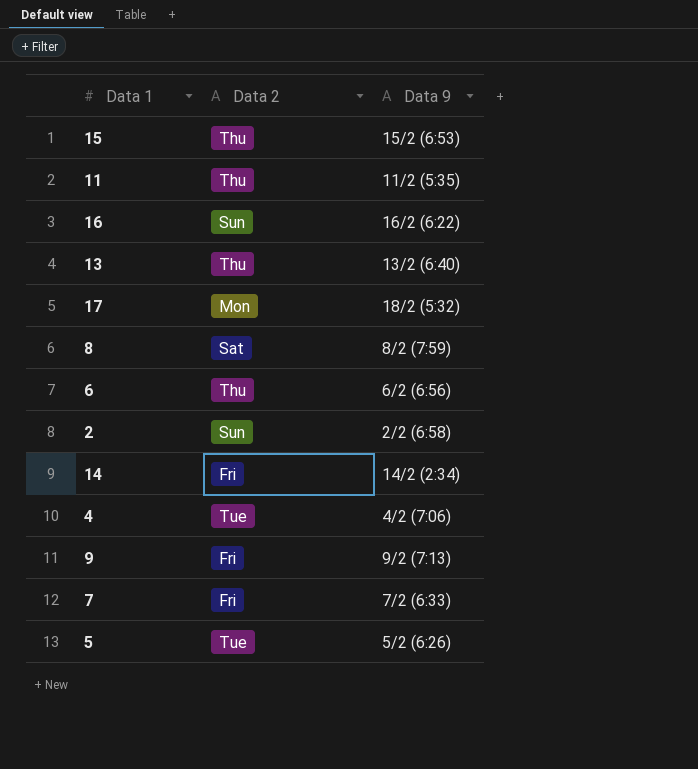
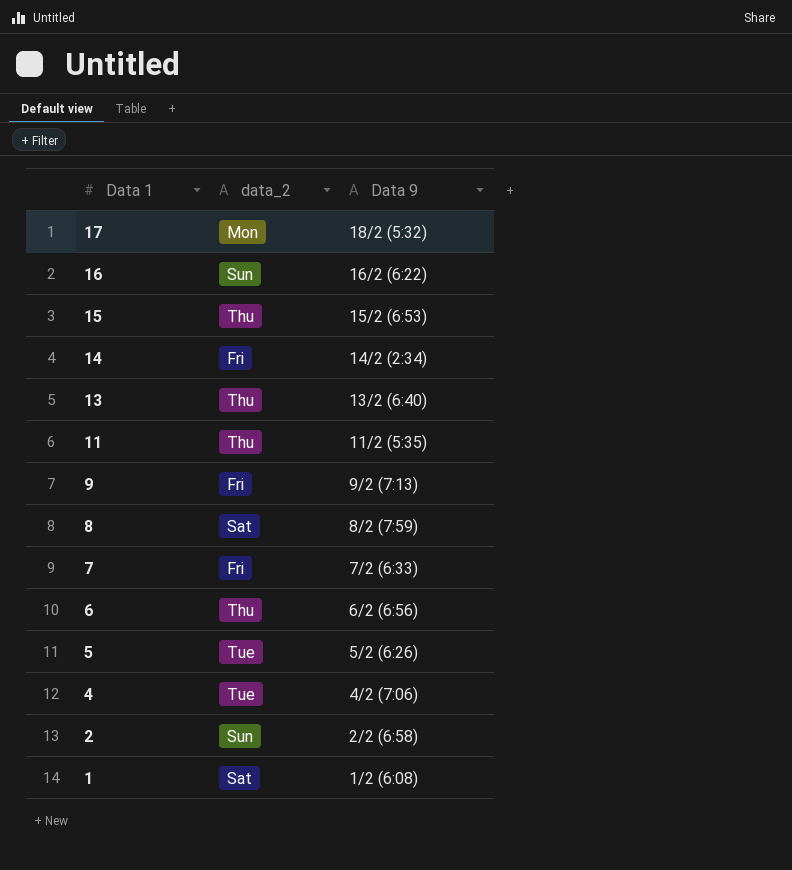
row order: none -> Data 1 descending
column name: Data 2 -> data_2
row 1: none -> Sat | 1/2 (6:08)

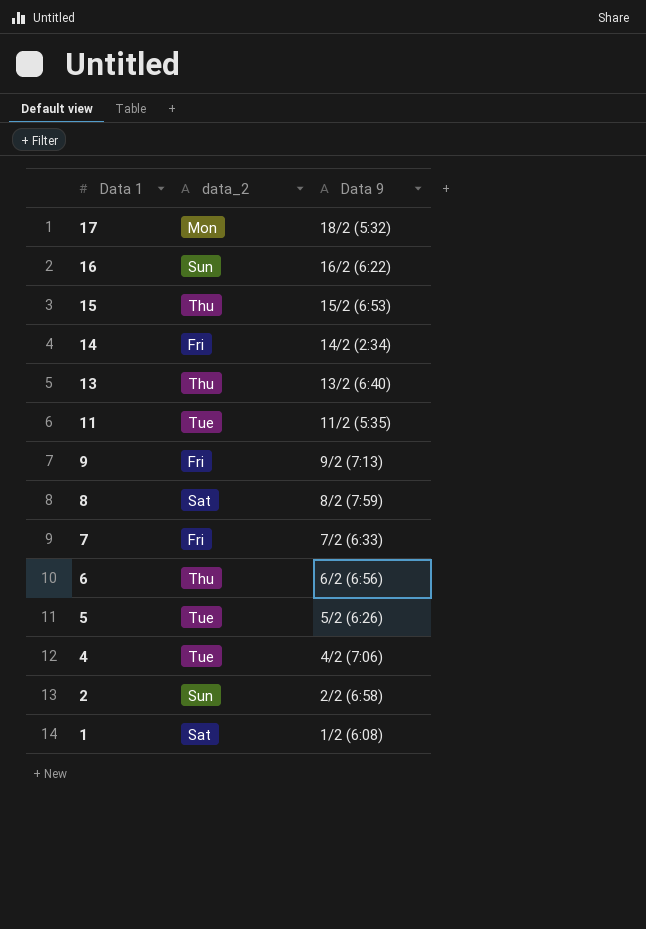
11 | data_2: Thu -> Tue

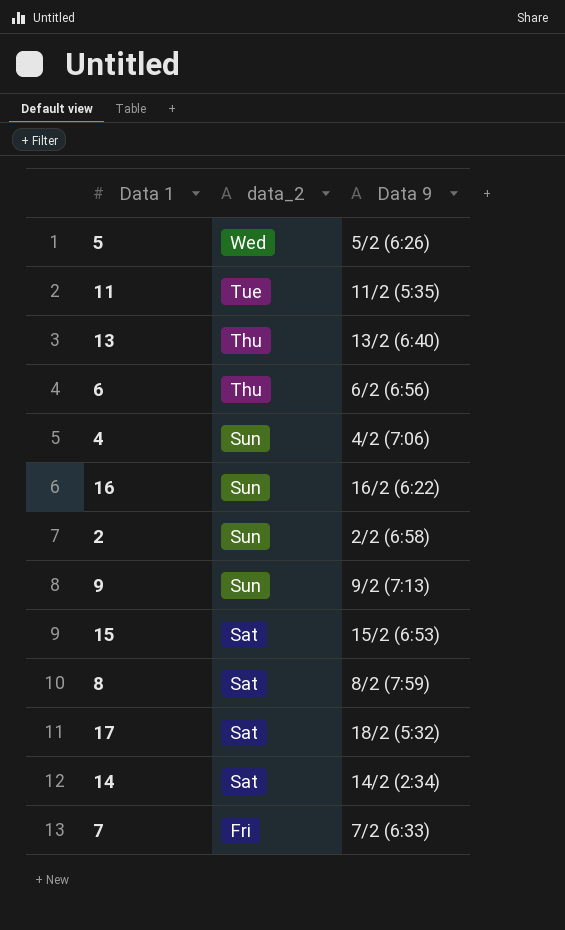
row order: Data 1 descending -> data_2 descending
row 1: Sat | 1/2 (6:08) -> none
5 | data_2: Tue -> Wed
4 | data_2: Tue -> Sun
9 | data_2: Fri -> Sun
15 | data_2: Thu -> Sat
17 | data_2: Mon -> Sat
14 | data_2: Fri -> Sat

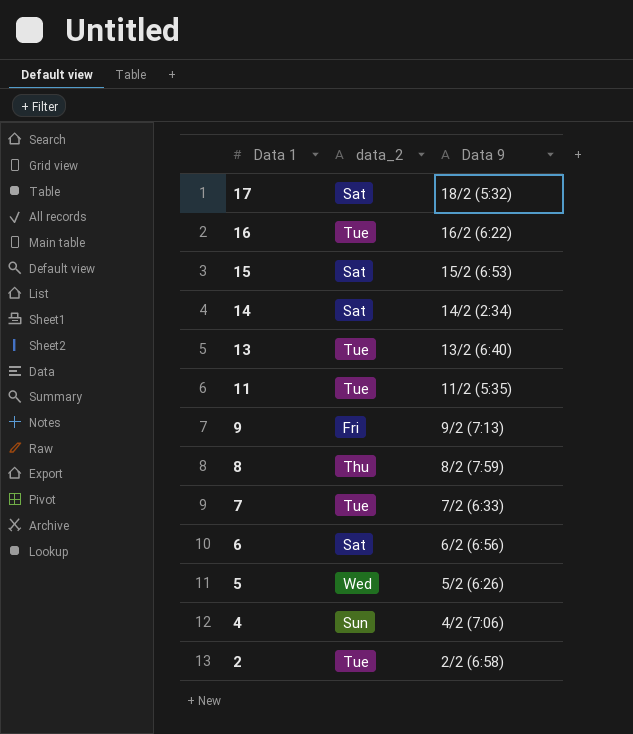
row order: data_2 descending -> Data 1 descending
16 | data_2: Sun -> Tue
13 | data_2: Thu -> Tue
9 | data_2: Sun -> Fri
8 | data_2: Sat -> Thu
7 | data_2: Fri -> Tue
6 | data_2: Thu -> Sat
2 | data_2: Sun -> Tue

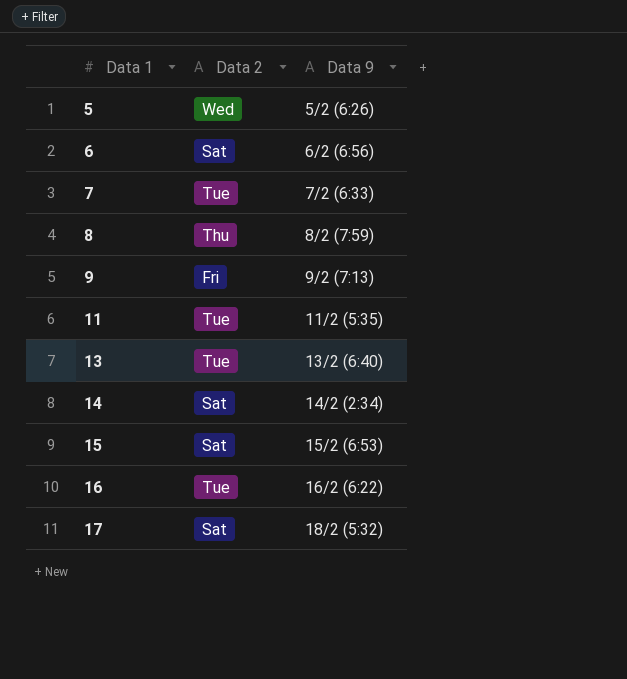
row order: Data 1 descending -> Data 1 ascending
column name: data_2 -> Data 2
row 4: Sun | 4/2 (7:06) -> none
row 2: Tue | 2/2 (6:58) -> none

